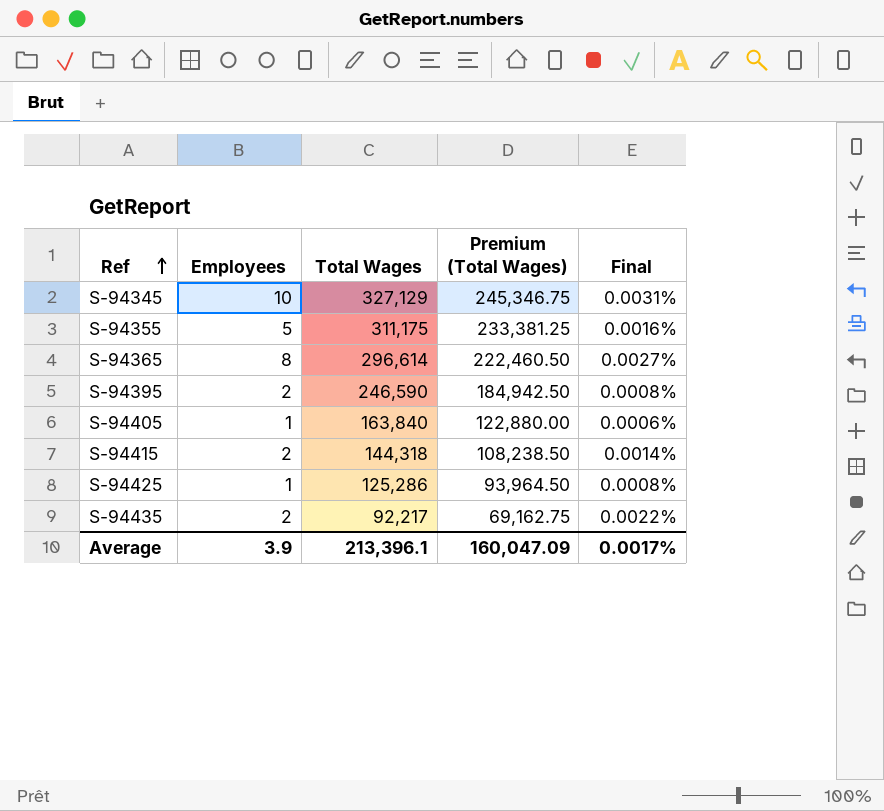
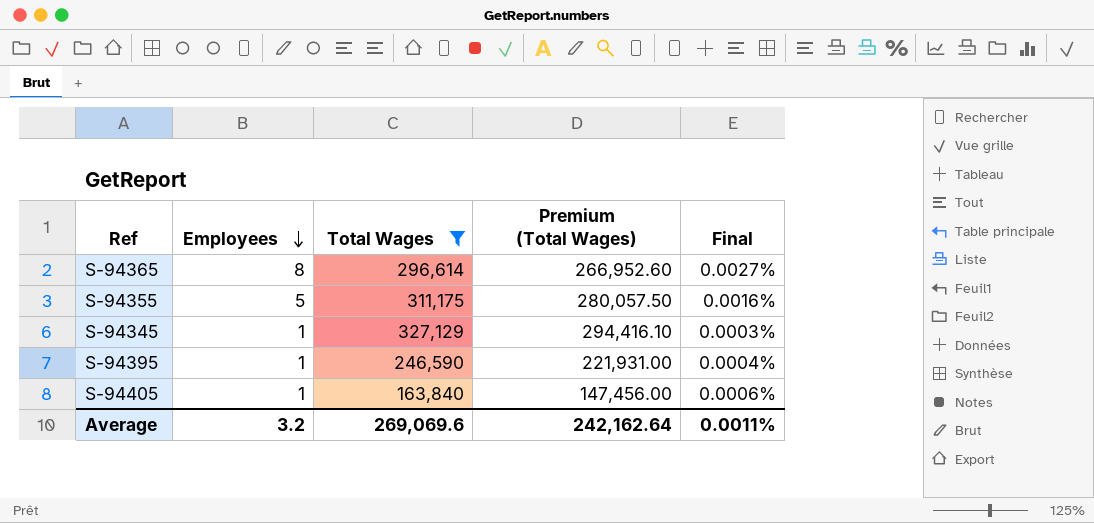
filter: none -> Total Wages >= 163,840
row order: Ref ascending -> Employees descending
column Premium (Total Wages) | formula: [Total Wages] * 0.75 -> [Total Wages] * 0.9
S-94345 | Employees: 10 -> 1
S-94345 | Final: 0.0031% -> 0.0003%
S-94395 | Employees: 2 -> 1
S-94395 | Final: 0.0008% -> 0.0004%
Average | Employees: 3.9 -> 3.2
Average | Total Wages: 213,396.1 -> 269,069.6
Average | Premium (Total Wages): 160,047.09 -> 242,162.64
Average | Final: 0.0017% -> 0.0011%

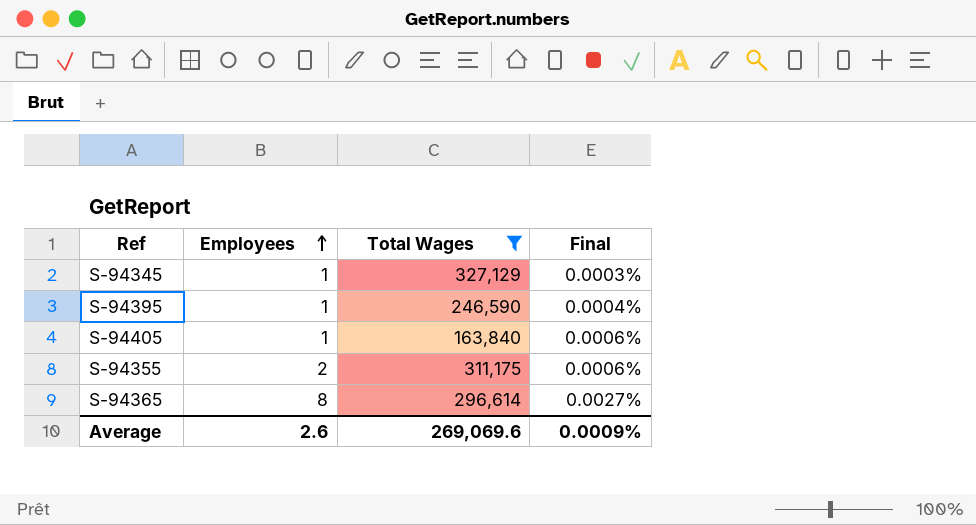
row order: Employees descending -> Employees ascending
column Premium (Total Wages) | formula: [Total Wages] * 0.9 -> none
S-94355 | Employees: 5 -> 2
S-94355 | Final: 0.0016% -> 0.0006%
Average | Employees: 3.2 -> 2.6
Average | Final: 0.0011% -> 0.0009%

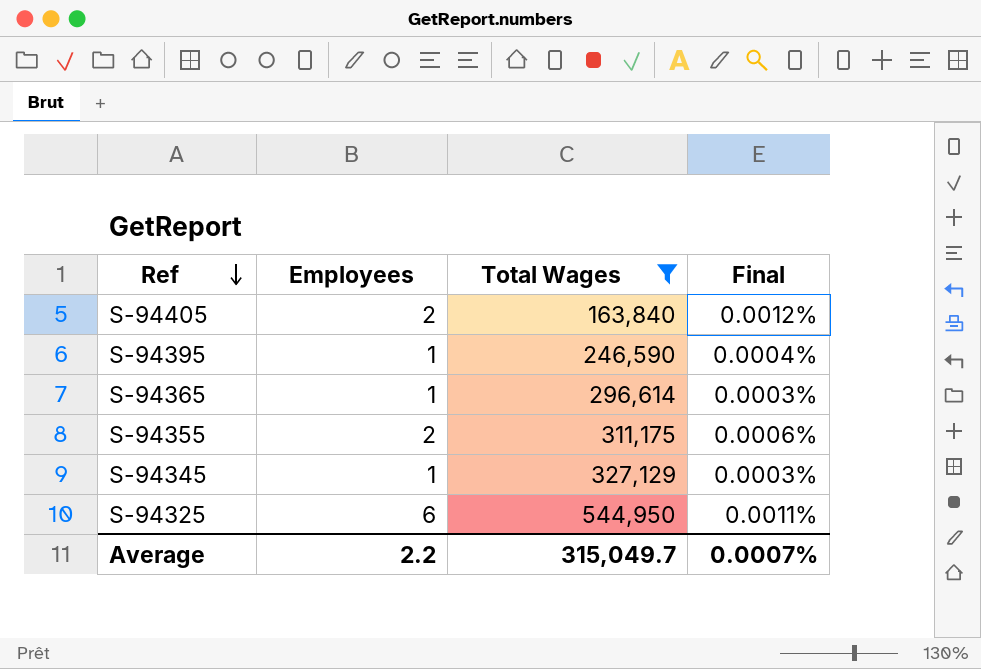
row order: Employees ascending -> Ref descending
S-94405 | Employees: 1 -> 2
S-94405 | Final: 0.0006% -> 0.0012%
S-94365 | Employees: 8 -> 1
S-94365 | Final: 0.0027% -> 0.0003%
row S-94325: none -> 6 | 544,950 | 0.0011%
Average | Employees: 2.6 -> 2.2
Average | Total Wages: 269,069.6 -> 315,049.7
Average | Final: 0.0009% -> 0.0007%

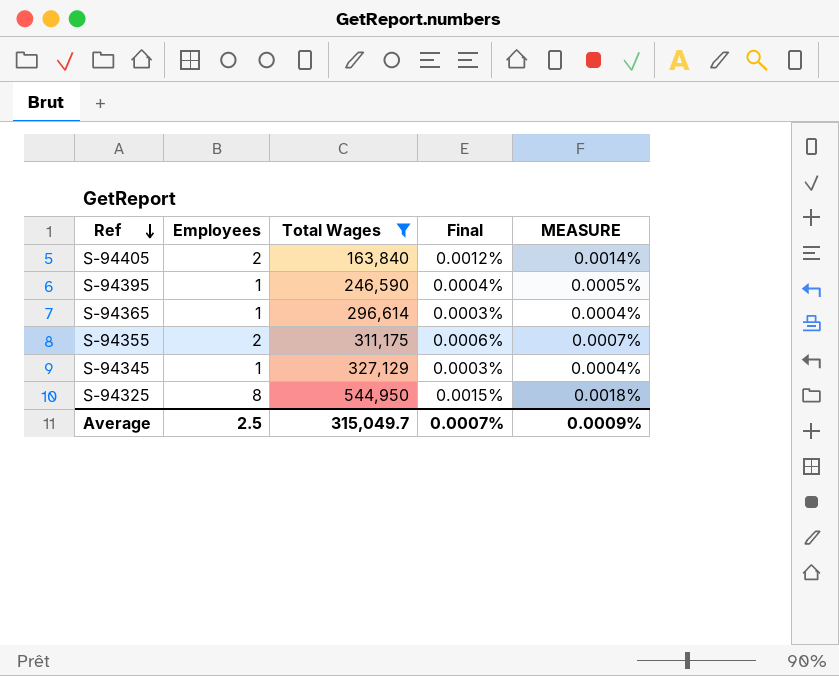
column MEASURE | formula: none -> [Final] * 1.2
S-94325 | Employees: 6 -> 8
S-94325 | Final: 0.0011% -> 0.0015%
Average | Employees: 2.2 -> 2.5

